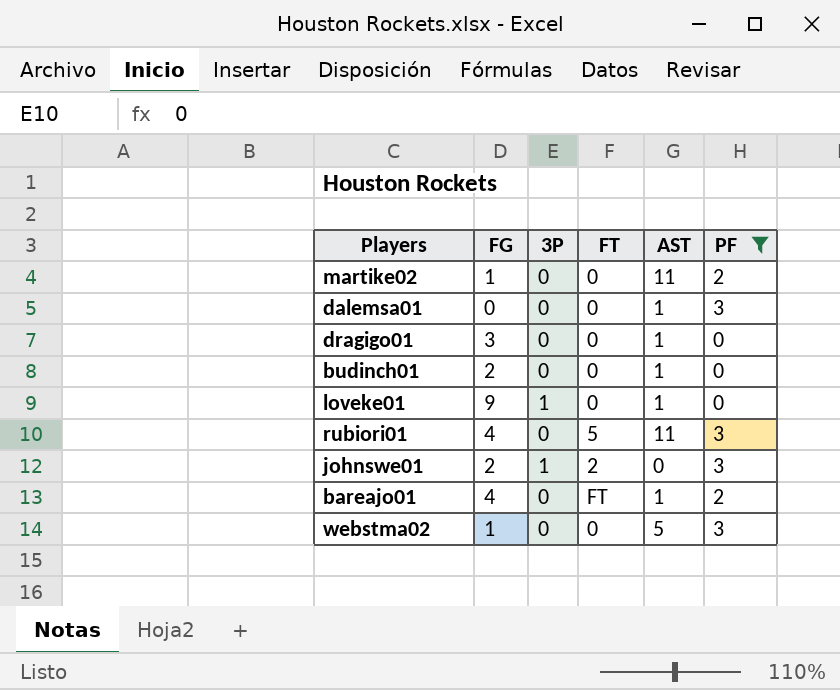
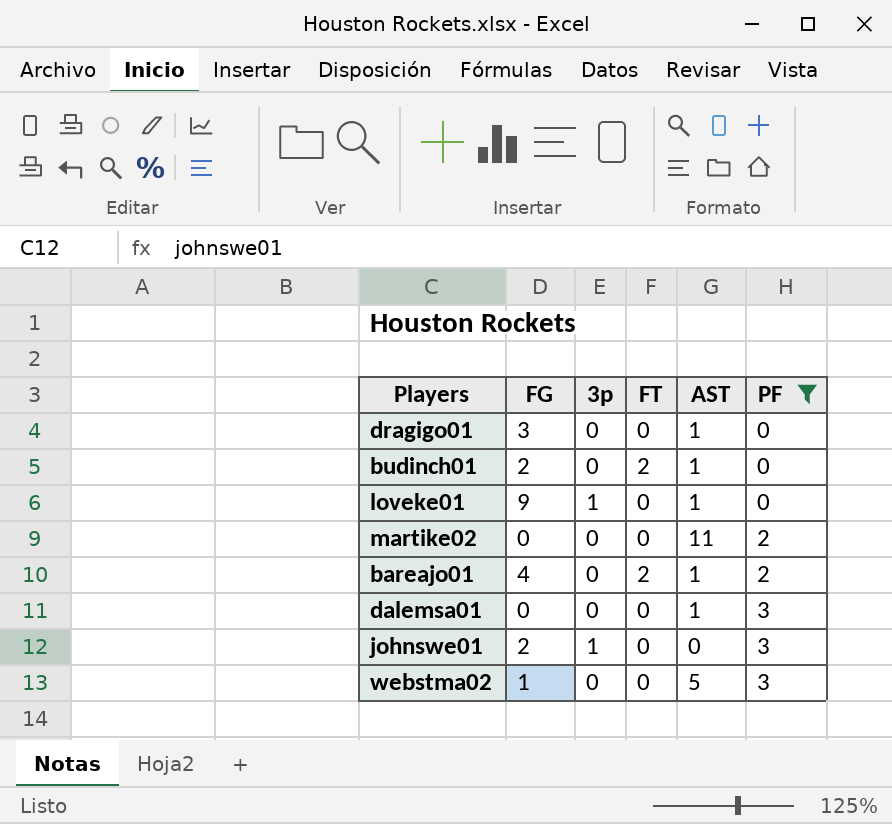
row order: none -> PF ascending
column name: 3P -> 3p
row rubiori01: 4 | 0 | 5 | 11 | 3 -> none
budinch01 | FT: 0 -> 2
martike02 | FG: 1 -> 0
bareajo01 | FT: FT -> 2
johnswe01 | FT: 2 -> 0

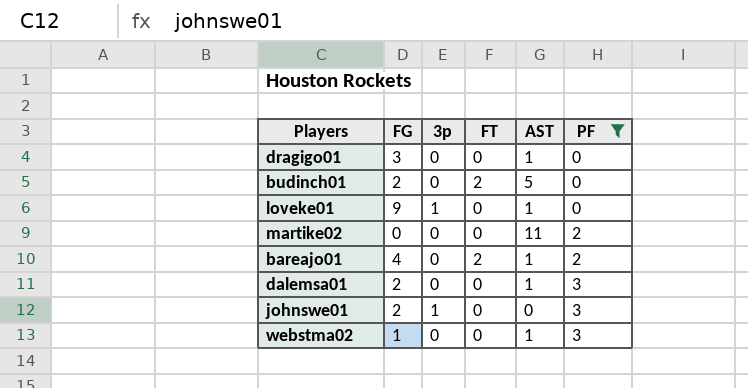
budinch01 | AST: 1 -> 5
dalemsa01 | FG: 0 -> 2
webstma02 | AST: 5 -> 1

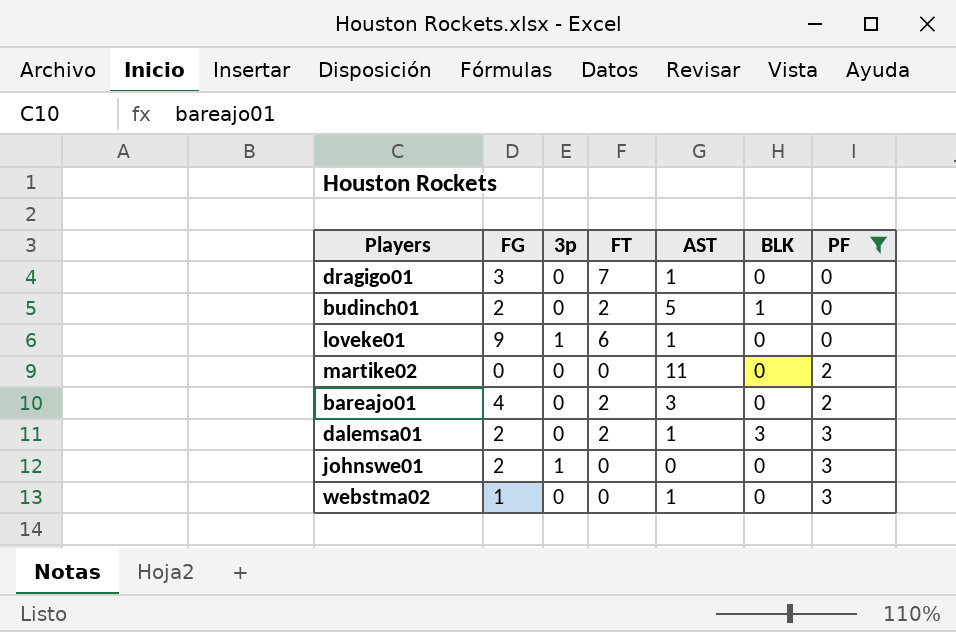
column BLK | position: none -> 6
dragigo01 | FT: 0 -> 7
loveke01 | FT: 0 -> 6
bareajo01 | AST: 1 -> 3
dalemsa01 | FT: 0 -> 2

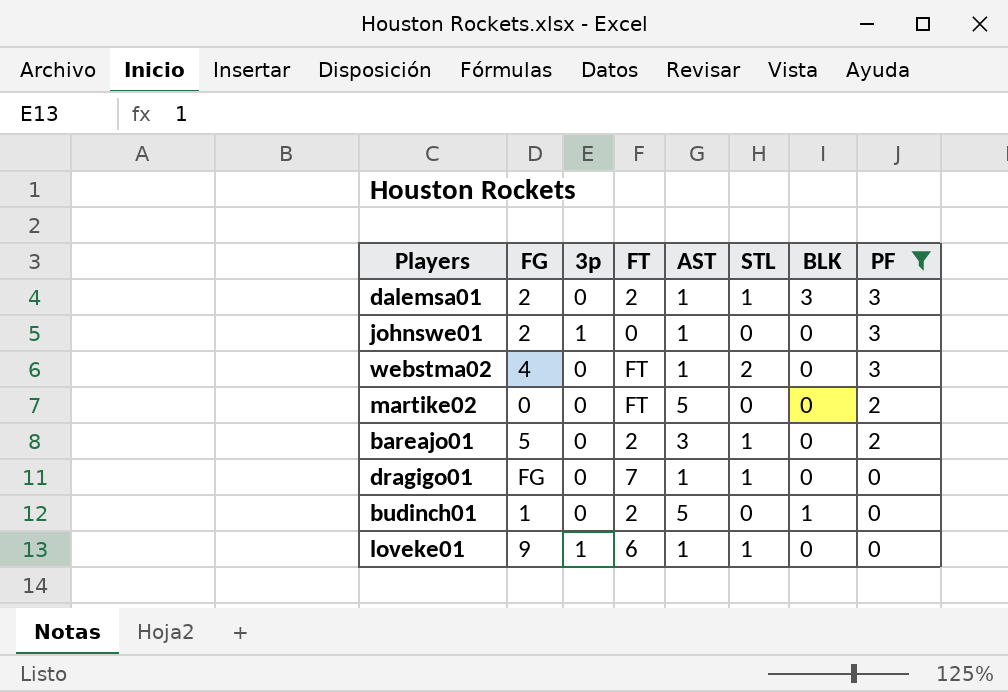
row order: PF ascending -> PF descending
column STL | position: none -> 6
johnswe01 | AST: 0 -> 1
webstma02 | FG: 1 -> 4
webstma02 | FT: 0 -> FT
martike02 | FT: 0 -> FT
martike02 | AST: 11 -> 5
bareajo01 | FG: 4 -> 5
dragigo01 | FG: 3 -> FG
budinch01 | FG: 2 -> 1

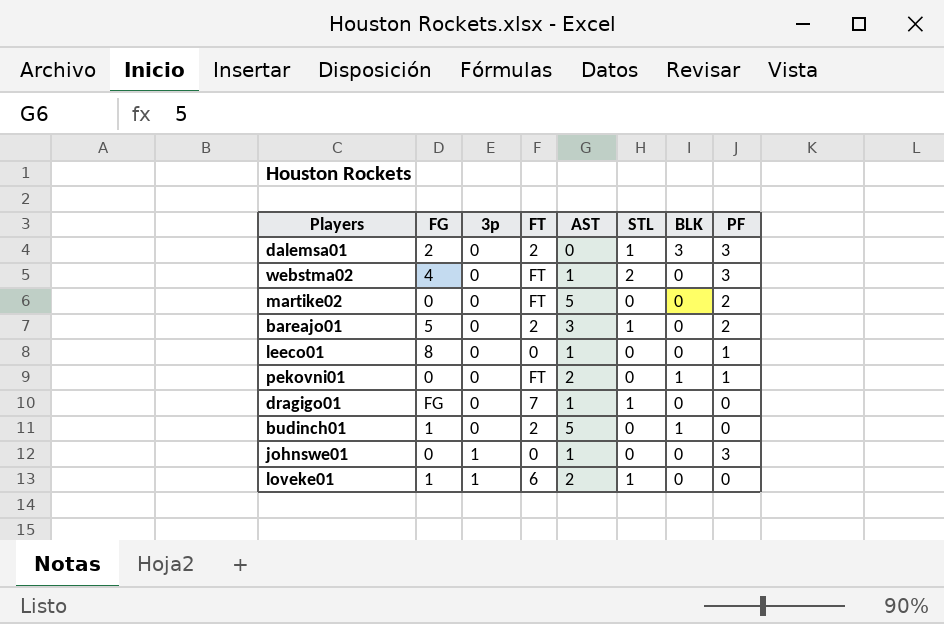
filter: PF != 1 -> none
row order: PF descending -> 3p ascending
dalemsa01 | AST: 1 -> 0
johnswe01 | FG: 2 -> 0
loveke01 | FG: 9 -> 1
loveke01 | AST: 1 -> 2

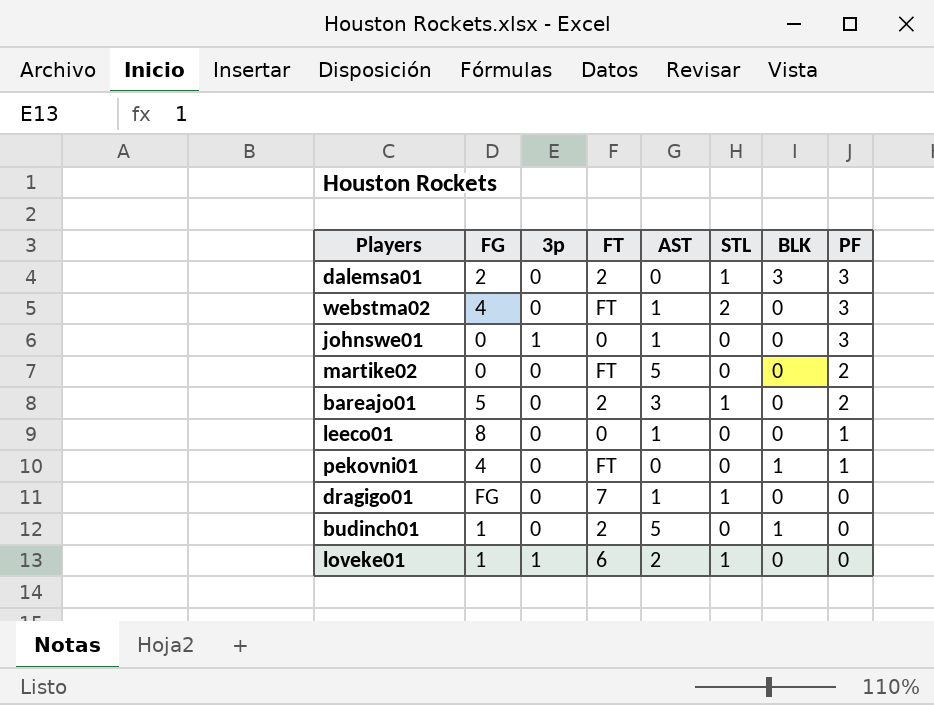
row order: 3p ascending -> PF descending
pekovni01 | FG: 0 -> 4
pekovni01 | AST: 2 -> 0

